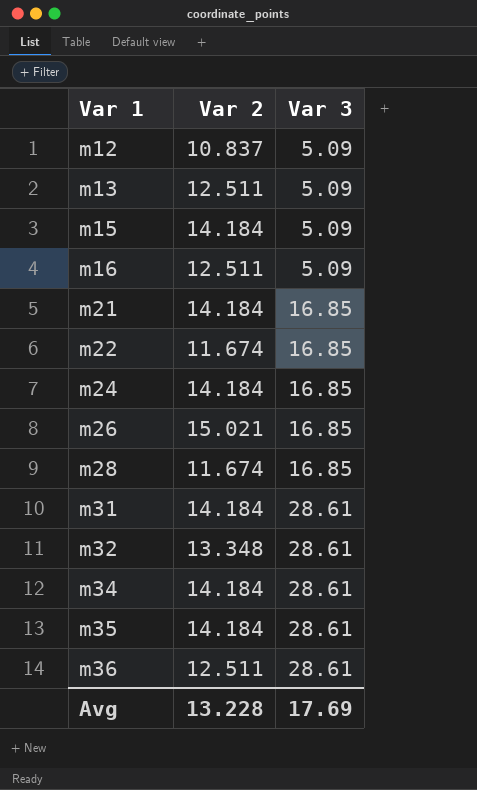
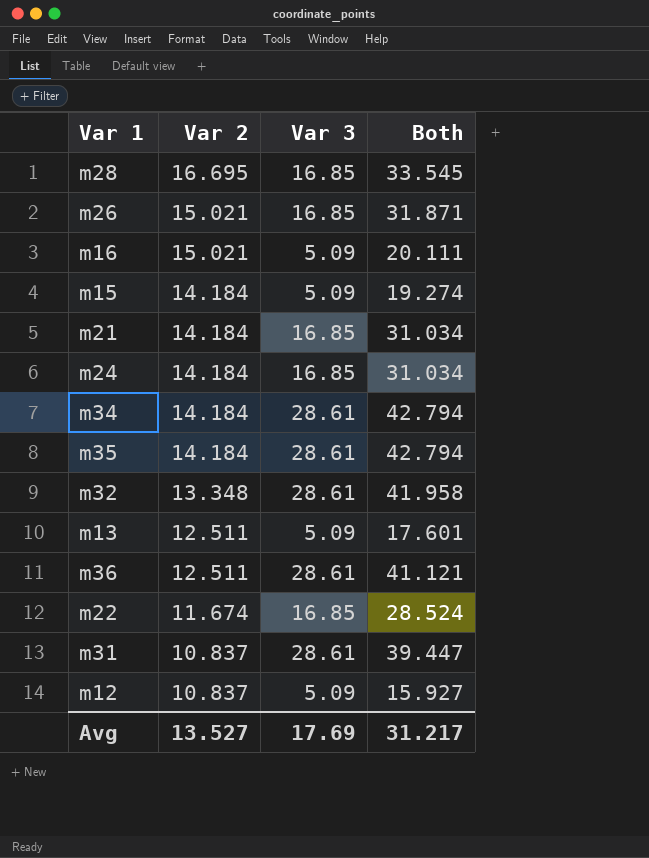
row order: Var 1 ascending -> Var 2 descending
column Both | formula: none -> [Var 2] + [Var 3]
m28 | Var 2: 11.674 -> 16.695
m16 | Var 2: 12.511 -> 15.021
m31 | Var 2: 14.184 -> 10.837
Avg | Var 2: 13.228 -> 13.527

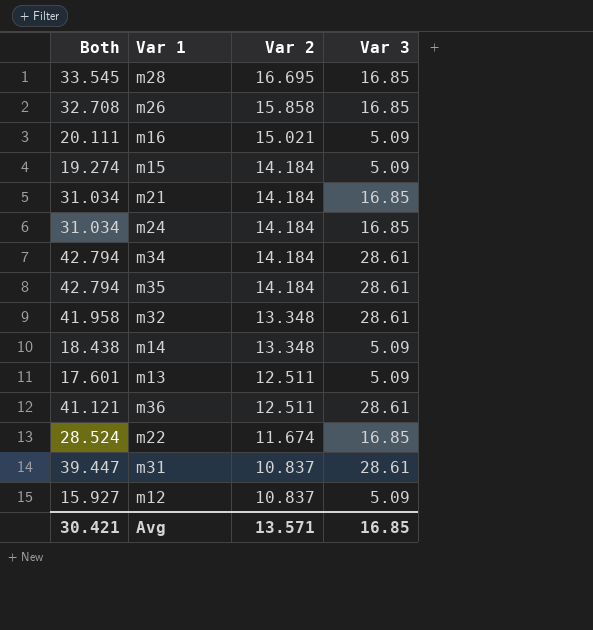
column Both | position: 4 -> 1
m26 | Both: 31.871 -> 32.708
m26 | Var 2: 15.021 -> 15.858
row m14: none -> 18.438 | 13.348 | 5.09
Avg | Both: 31.217 -> 30.421
Avg | Var 2: 13.527 -> 13.571
Avg | Var 3: 17.69 -> 16.85

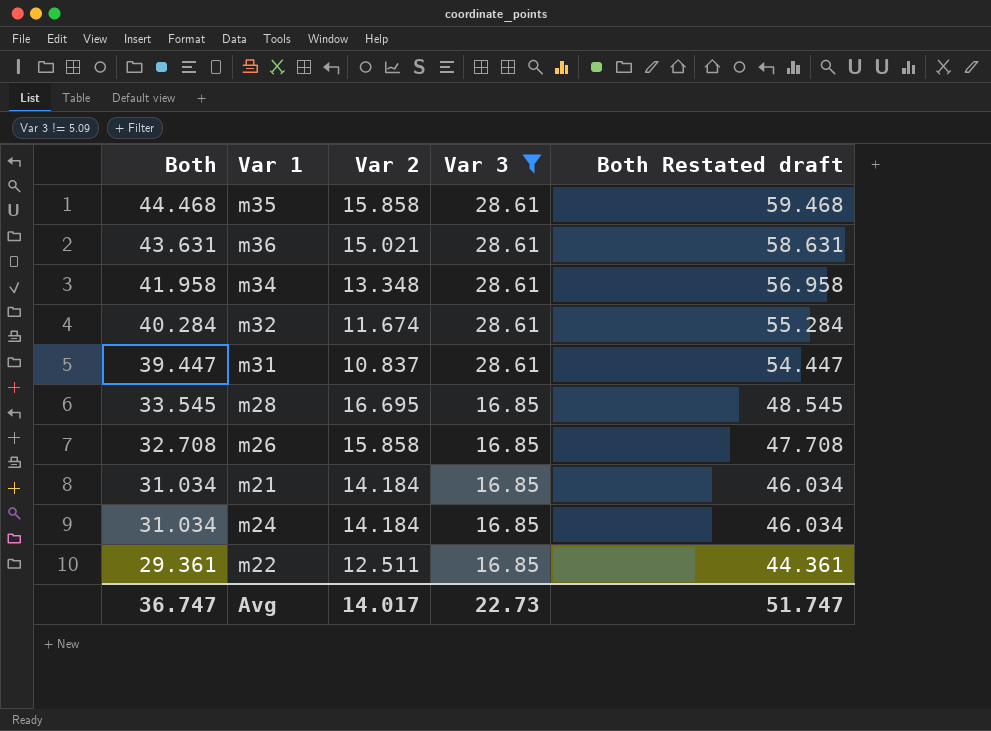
filter: none -> Var 3 != 5.09
row order: Var 2 descending -> Both descending
column Both Restated draft | formula: none -> [Both] + 15
m35 | Both: 42.794 -> 44.468
m35 | Var 2: 14.184 -> 15.858
m36 | Both: 41.121 -> 43.631
m36 | Var 2: 12.511 -> 15.021
m34 | Both: 42.794 -> 41.958
m34 | Var 2: 14.184 -> 13.348
m32 | Both: 41.958 -> 40.284
m32 | Var 2: 13.348 -> 11.674
m22 | Both: 28.524 -> 29.361
m22 | Var 2: 11.674 -> 12.511
Avg | Both: 30.421 -> 36.747
Avg | Var 2: 13.571 -> 14.017
Avg | Var 3: 16.85 -> 22.73

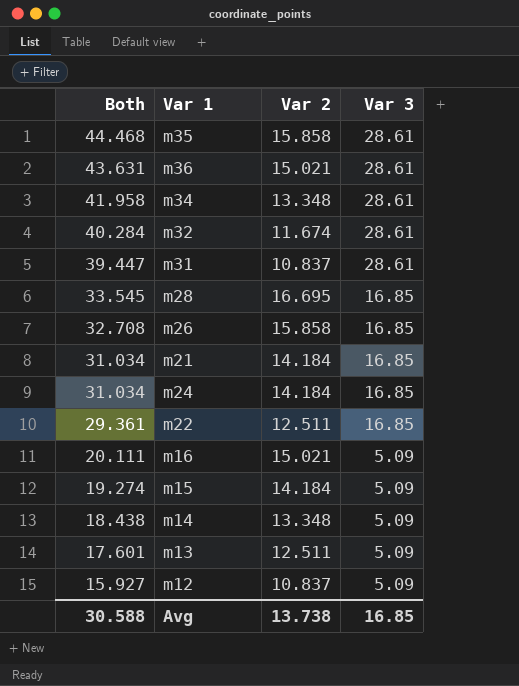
filter: Var 3 != 5.09 -> none
column Both Restated draft | formula: [Both] + 15 -> none
Avg | Both: 36.747 -> 30.588
Avg | Var 2: 14.017 -> 13.738
Avg | Var 3: 22.73 -> 16.85

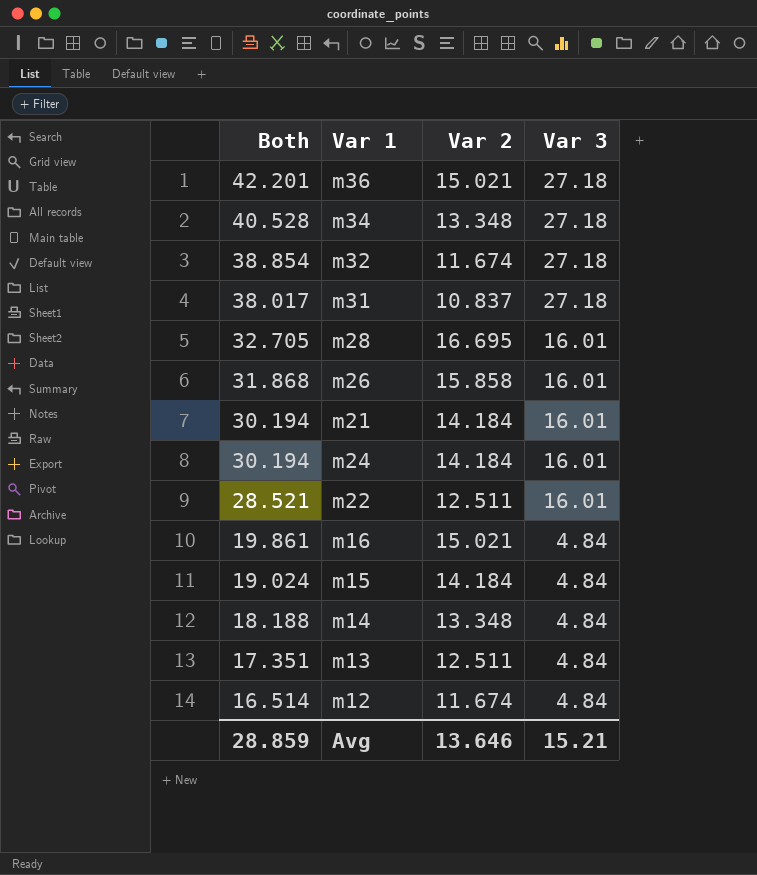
row m35: 44.468 | 15.858 | 28.61 -> none
m36 | Both: 43.631 -> 42.201
m36 | Var 3: 28.61 -> 27.18
m34 | Both: 41.958 -> 40.528
m34 | Var 3: 28.61 -> 27.18
m32 | Both: 40.284 -> 38.854
m32 | Var 3: 28.61 -> 27.18
m31 | Both: 39.447 -> 38.017
m31 | Var 3: 28.61 -> 27.18
m28 | Both: 33.545 -> 32.705
m28 | Var 3: 16.85 -> 16.01
m26 | Both: 32.708 -> 31.868
m26 | Var 3: 16.85 -> 16.01
m21 | Both: 31.034 -> 30.194
m21 | Var 3: 16.85 -> 16.01
m24 | Both: 31.034 -> 30.194
m24 | Var 3: 16.85 -> 16.01
m22 | Both: 29.361 -> 28.521
m22 | Var 3: 16.85 -> 16.01
m16 | Both: 20.111 -> 19.861
m16 | Var 3: 5.09 -> 4.84
m15 | Both: 19.274 -> 19.024
m15 | Var 3: 5.09 -> 4.84
m14 | Both: 18.438 -> 18.188
m14 | Var 3: 5.09 -> 4.84
m13 | Both: 17.601 -> 17.351
m13 | Var 3: 5.09 -> 4.84
m12 | Both: 15.927 -> 16.514
m12 | Var 2: 10.837 -> 11.674
m12 | Var 3: 5.09 -> 4.84
Avg | Both: 30.588 -> 28.859
Avg | Var 2: 13.738 -> 13.646
Avg | Var 3: 16.85 -> 15.21

